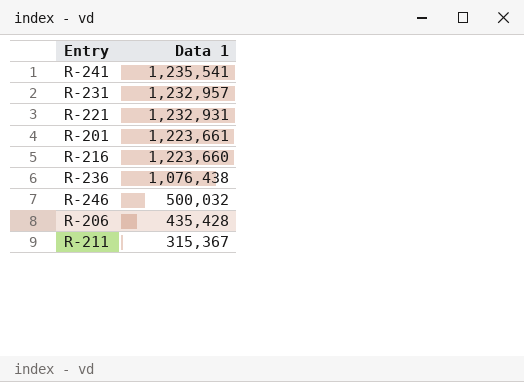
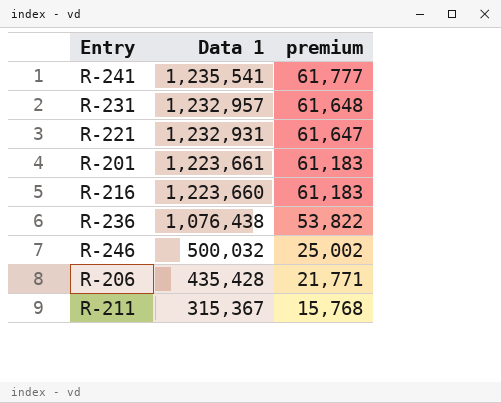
column premium | formula: none -> [Data 1] * 0.05

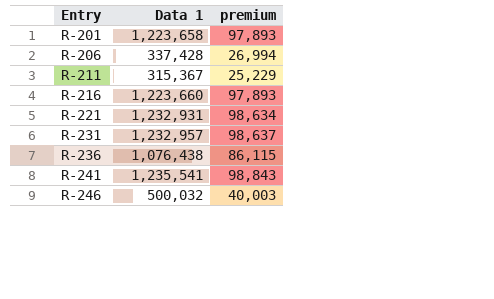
row order: Data 1 descending -> Entry ascending
column premium | formula: [Data 1] * 0.05 -> [Data 1] * 0.08
R-201 | Data 1: 1,223,661 -> 1,223,658
R-206 | Data 1: 435,428 -> 337,428

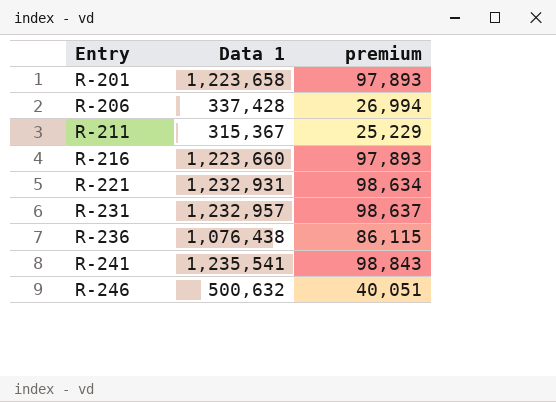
R-246 | Data 1: 500,032 -> 500,632
R-246 | premium: 40,003 -> 40,051

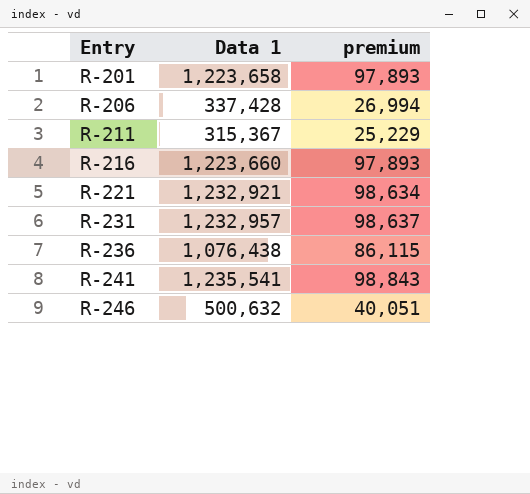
R-221 | Data 1: 1,232,931 -> 1,232,921

